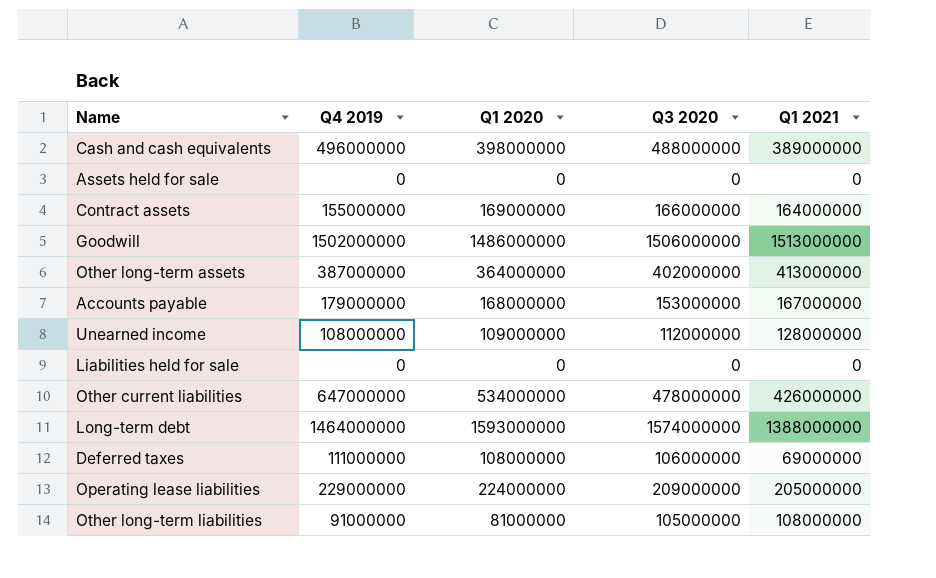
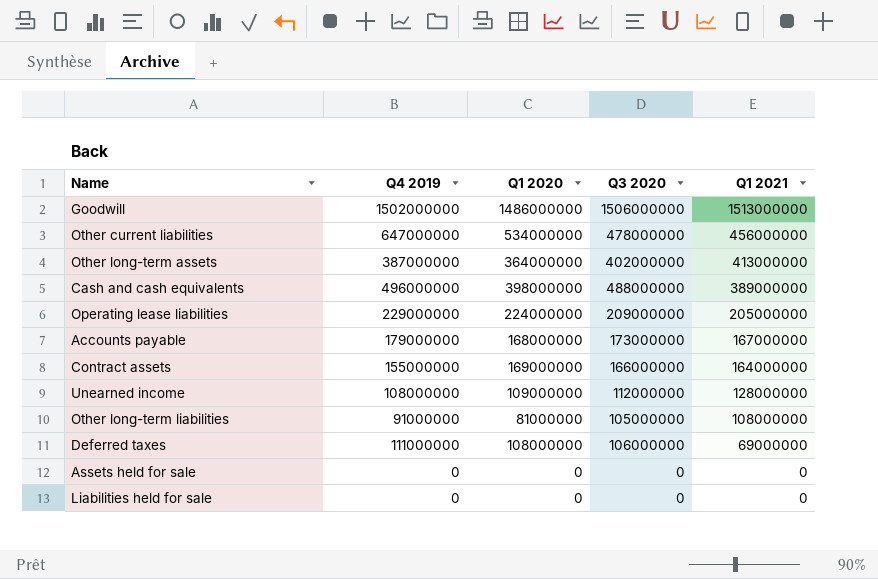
row order: none -> Q1 2021 descending
row Long-term debt: 1464000000 | 1593000000 | 1574000000 | 1388000000 -> none
Other current liabilities | Q1 2021: 426000000 -> 456000000
Accounts payable | Q3 2020: 153000000 -> 173000000

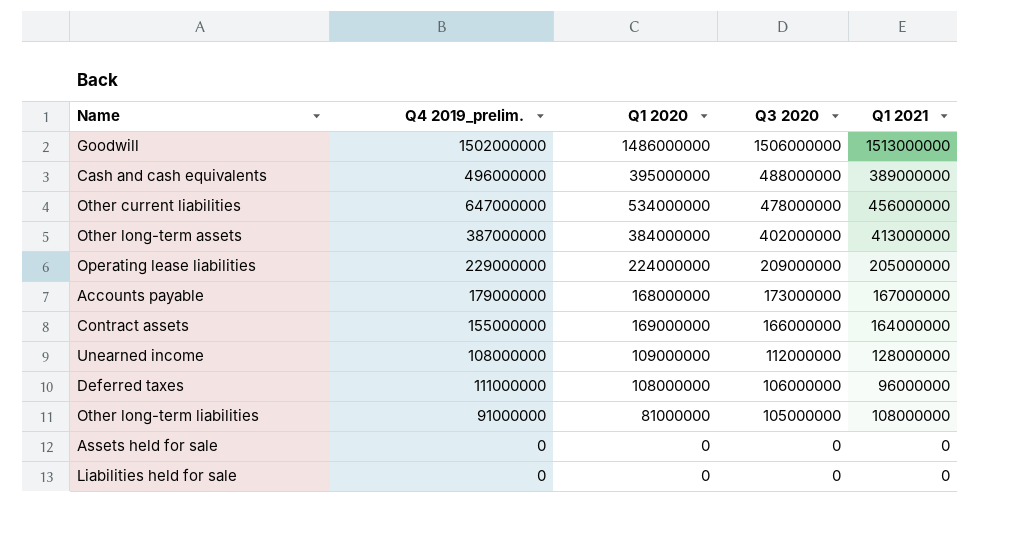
row order: Q1 2021 descending -> Q3 2020 descending
column name: Q4 2019 -> Q4 2019_prelim.
Cash and cash equivalents | Q1 2020: 398000000 -> 395000000
Other long-term assets | Q1 2020: 364000000 -> 384000000
Deferred taxes | Q1 2021: 69000000 -> 96000000

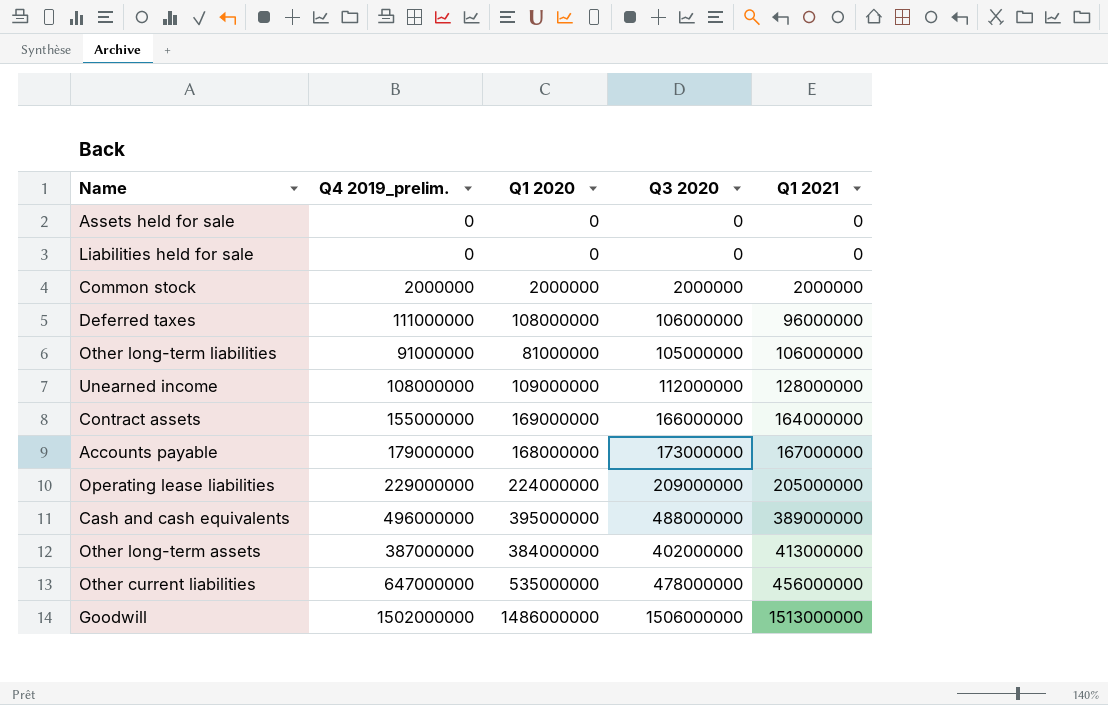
row order: Q3 2020 descending -> Q1 2021 ascending
row Common stock: none -> 2000000 | 2000000 | 2000000 | 2000000
Other long-term liabilities | Q1 2021: 108000000 -> 106000000
Other current liabilities | Q1 2020: 534000000 -> 535000000

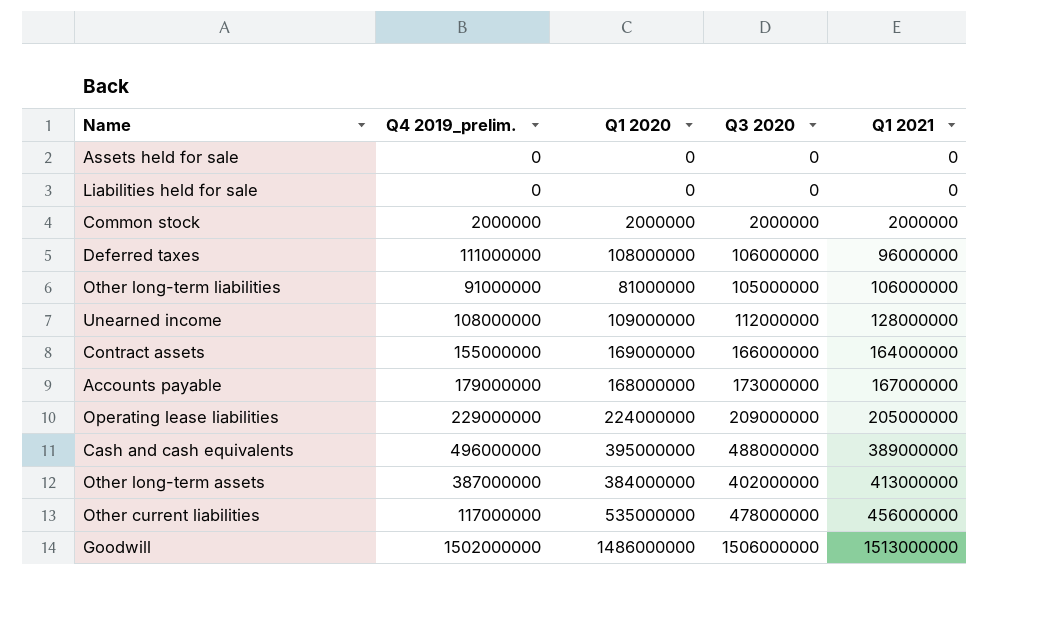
Other current liabilities | Q4 2019_prelim.: 647000000 -> 117000000

